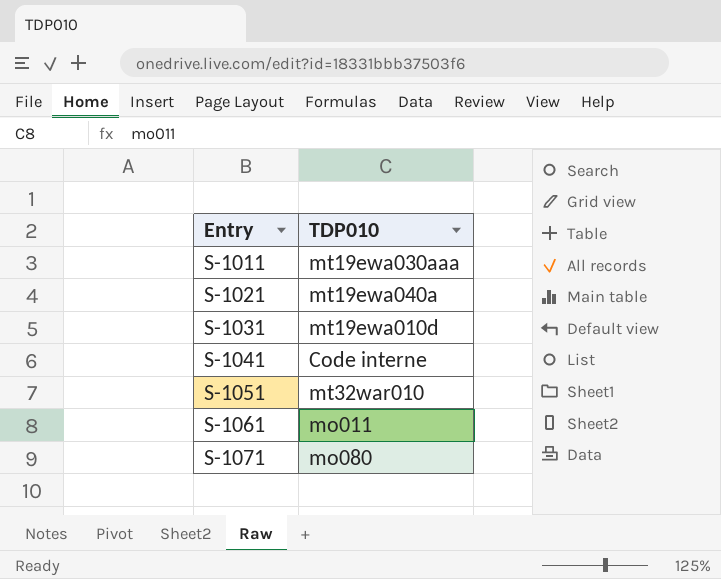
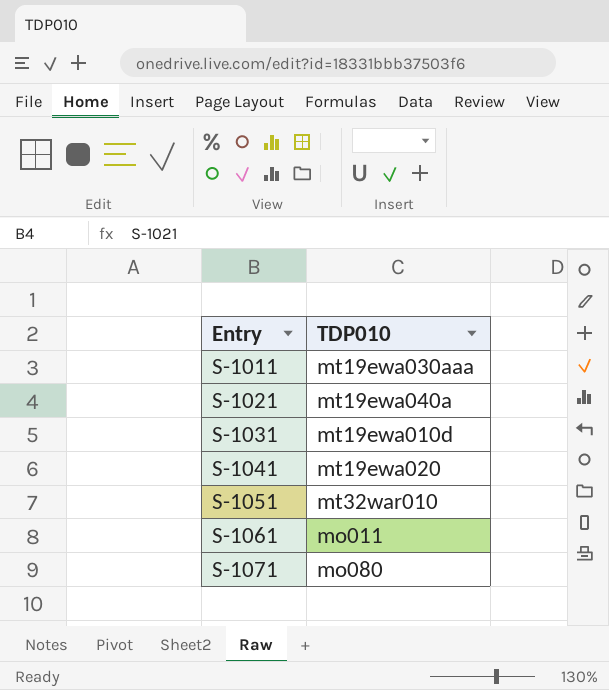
S-1041 | TDP010: Code interne -> mt19ewa020

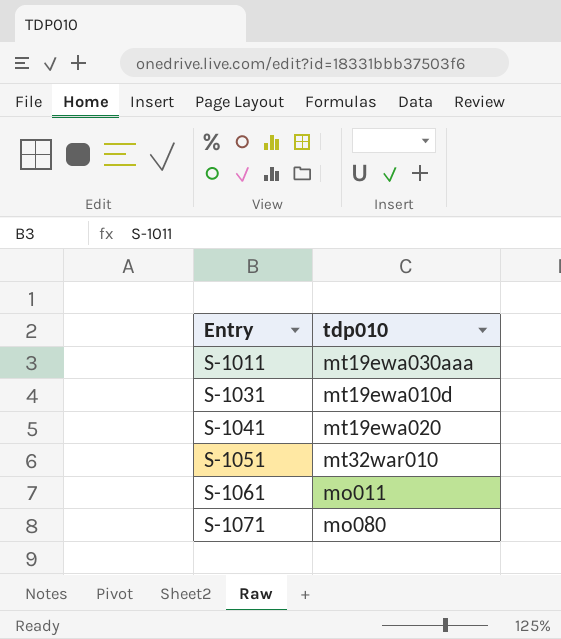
column name: TDP010 -> tdp010
row S-1021: mt19ewa040a -> none

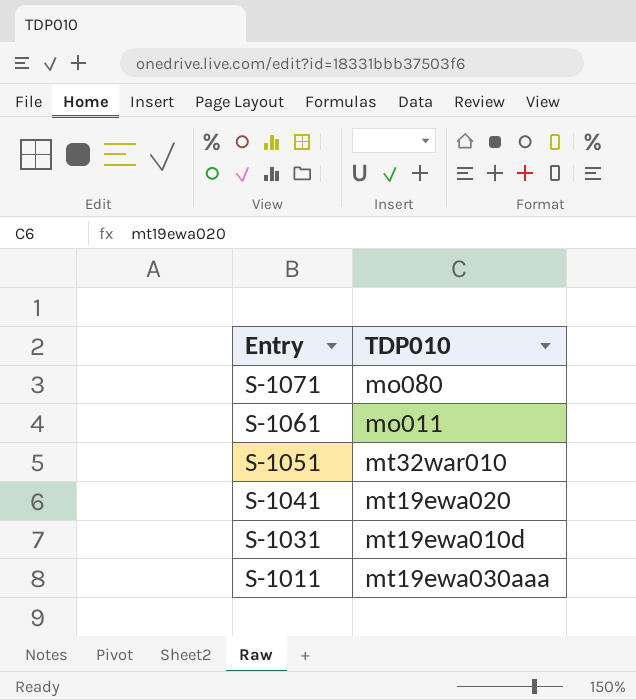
row order: Entry ascending -> Entry descending
column name: tdp010 -> TDP010

